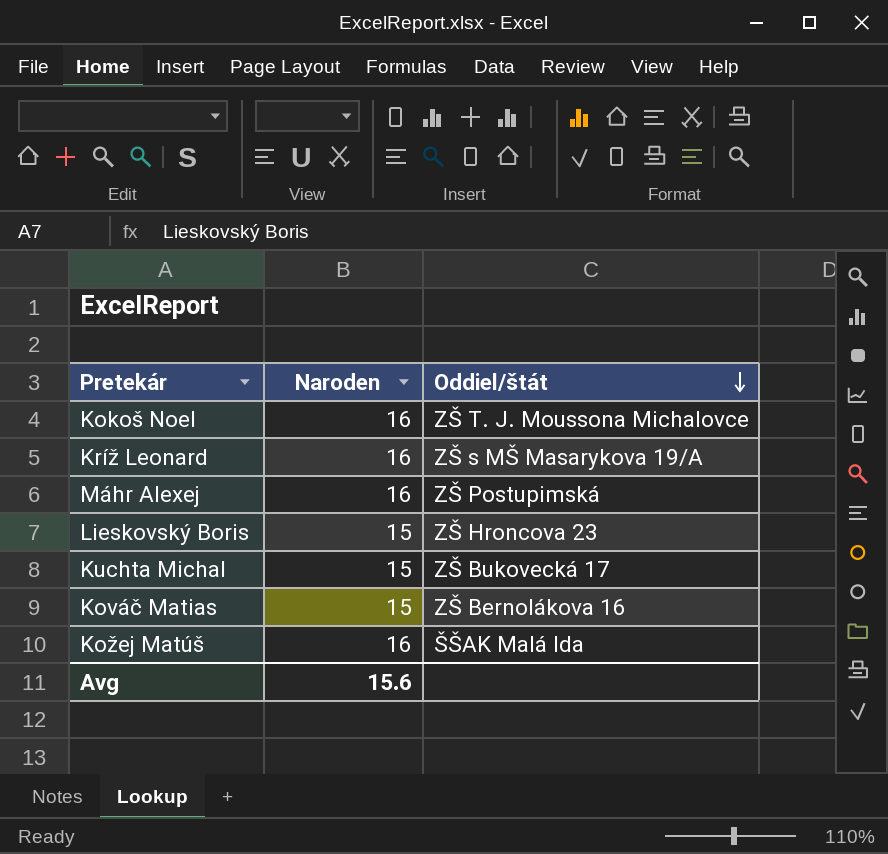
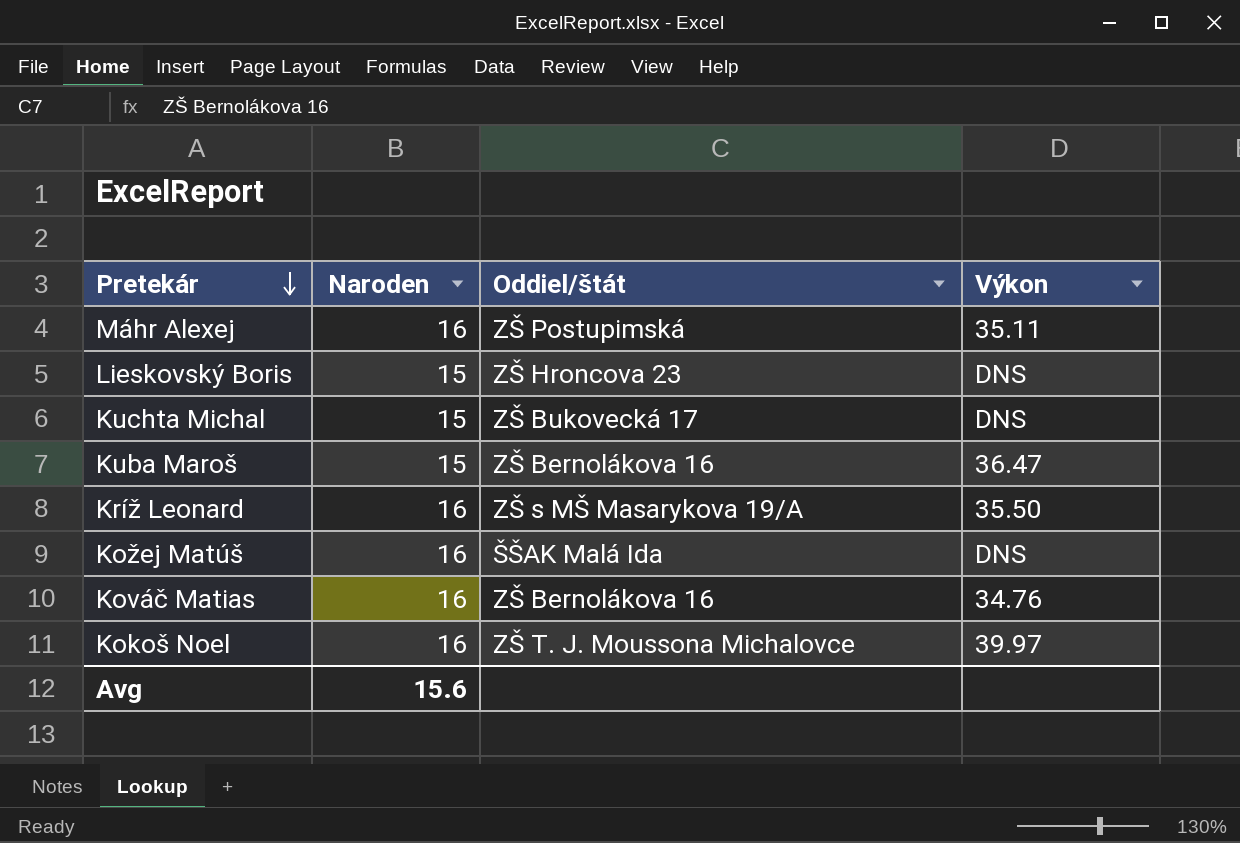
row order: Oddiel/štát descending -> Pretekár descending
column Výkon | position: none -> 4
row Kuba Maroš: none -> 15 | ZŠ Bernolákova 16 | 36.47
Kováč Matias | Naroden: 15 -> 16

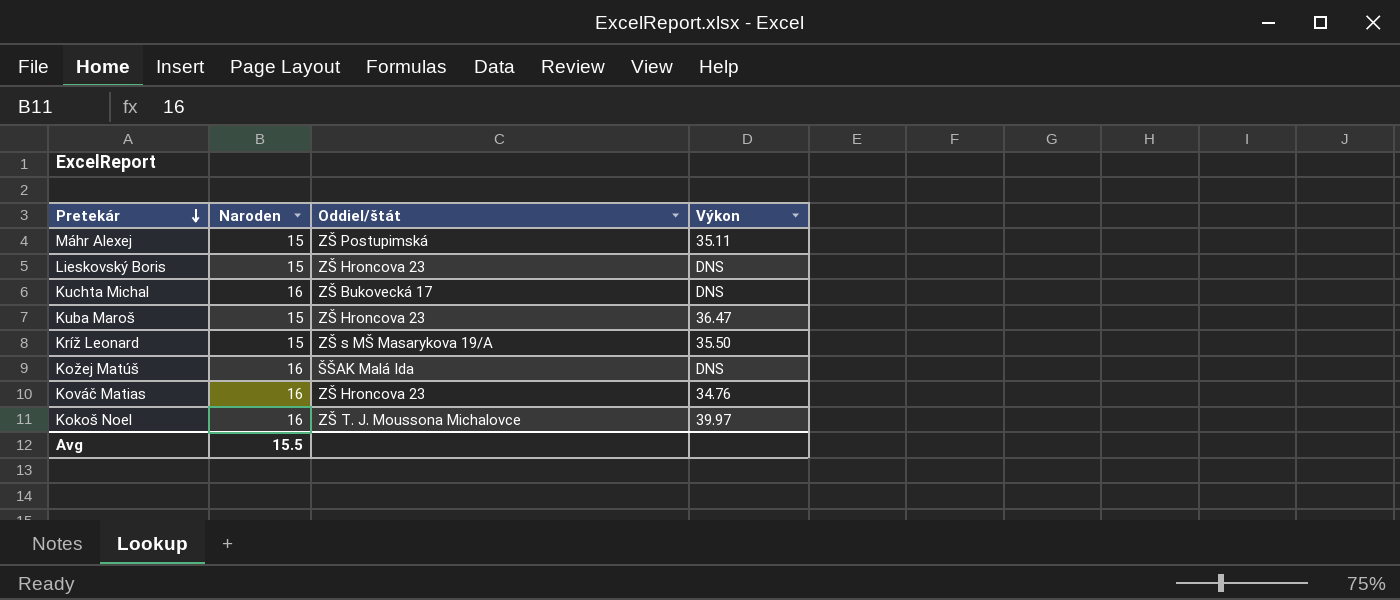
Máhr Alexej | Naroden: 16 -> 15
Kuchta Michal | Naroden: 15 -> 16
Kuba Maroš | Oddiel/štát: ZŠ Bernolákova 16 -> ZŠ Hroncova 23
Kríž Leonard | Naroden: 16 -> 15
Kováč Matias | Oddiel/štát: ZŠ Bernolákova 16 -> ZŠ Hroncova 23
Avg | Naroden: 15.6 -> 15.5

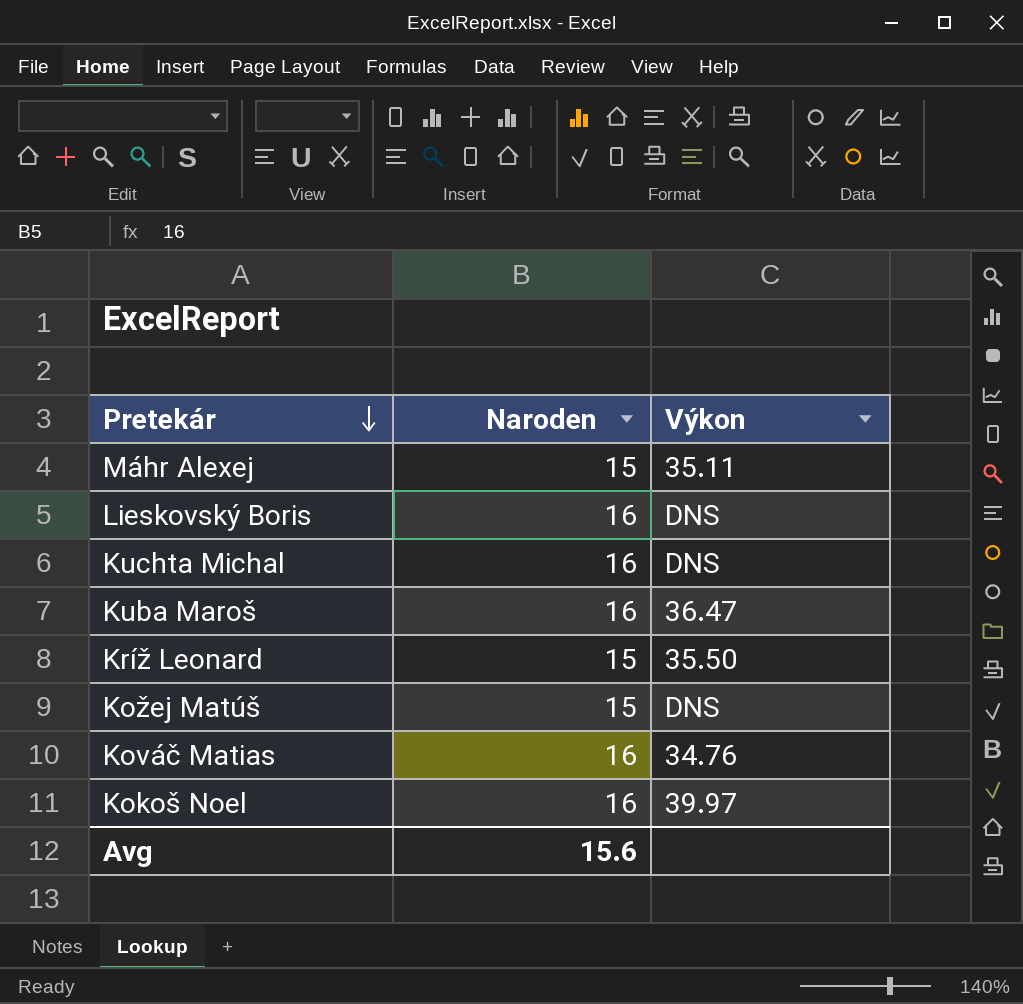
column Oddiel/štát | position: 3 -> none
Lieskovský Boris | Naroden: 15 -> 16
Kuba Maroš | Naroden: 15 -> 16
Kožej Matúš | Naroden: 16 -> 15
Avg | Naroden: 15.5 -> 15.6

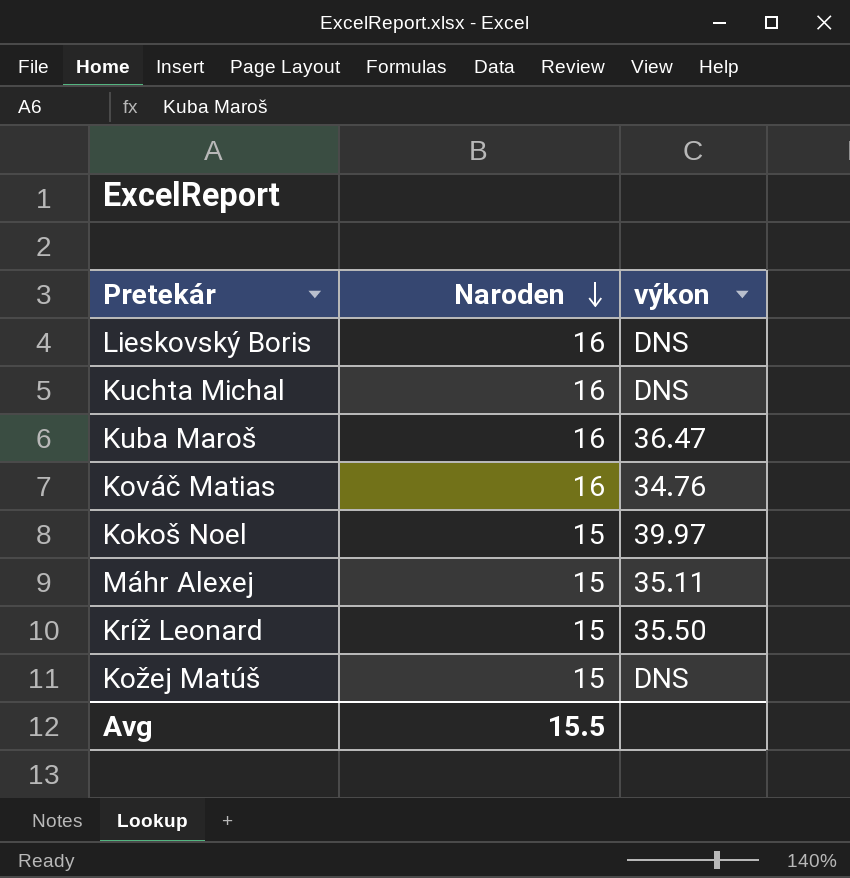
row order: Pretekár descending -> Naroden descending
column name: Výkon -> výkon
Kokoš Noel | Naroden: 16 -> 15
Avg | Naroden: 15.6 -> 15.5

